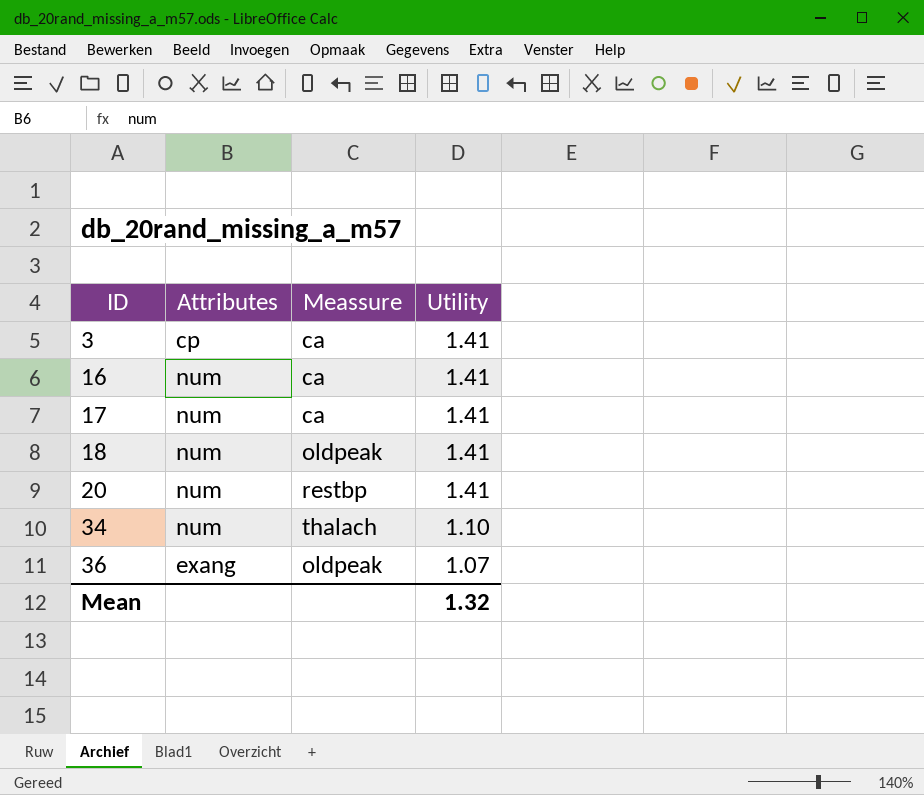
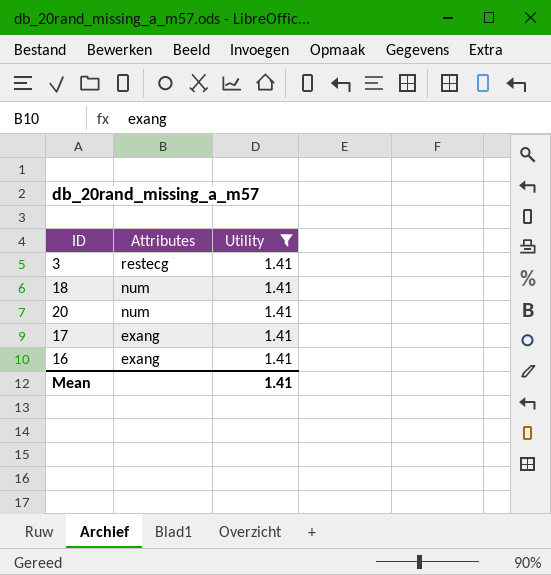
filter: none -> Utility = 1.41
row order: ID ascending -> Attributes descending
column Meassure | position: 3 -> none
3 | Attributes: cp -> restecg
17 | Attributes: num -> exang
16 | Attributes: num -> exang
Mean | Utility: 1.32 -> 1.41

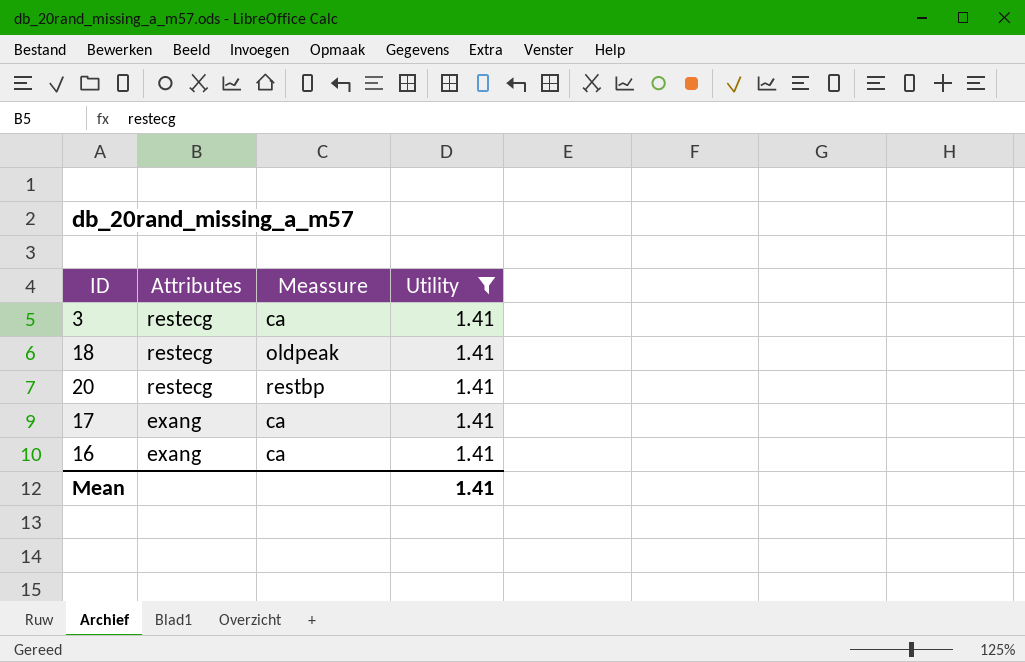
column Meassure | position: none -> 3
18 | Attributes: num -> restecg
20 | Attributes: num -> restecg

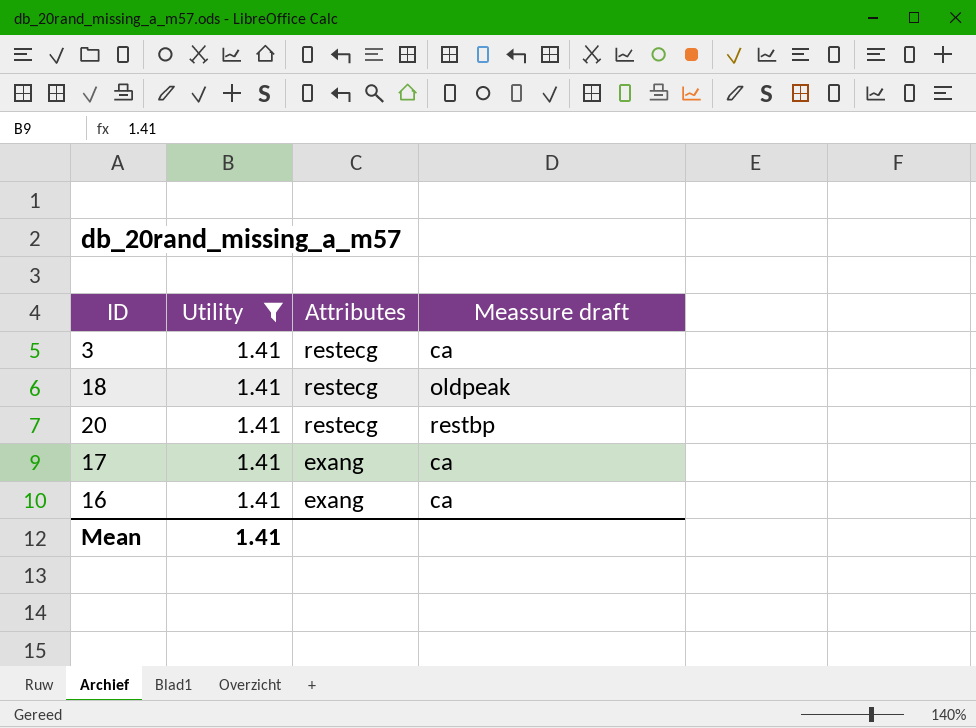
column Utility | position: 4 -> 2
column name: Meassure -> Meassure draft

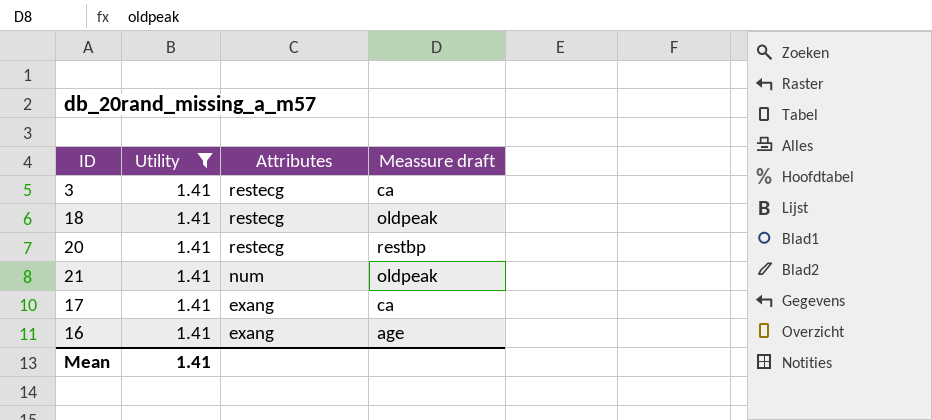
row 21: none -> 1.41 | num | oldpeak
16 | Meassure draft: ca -> age

